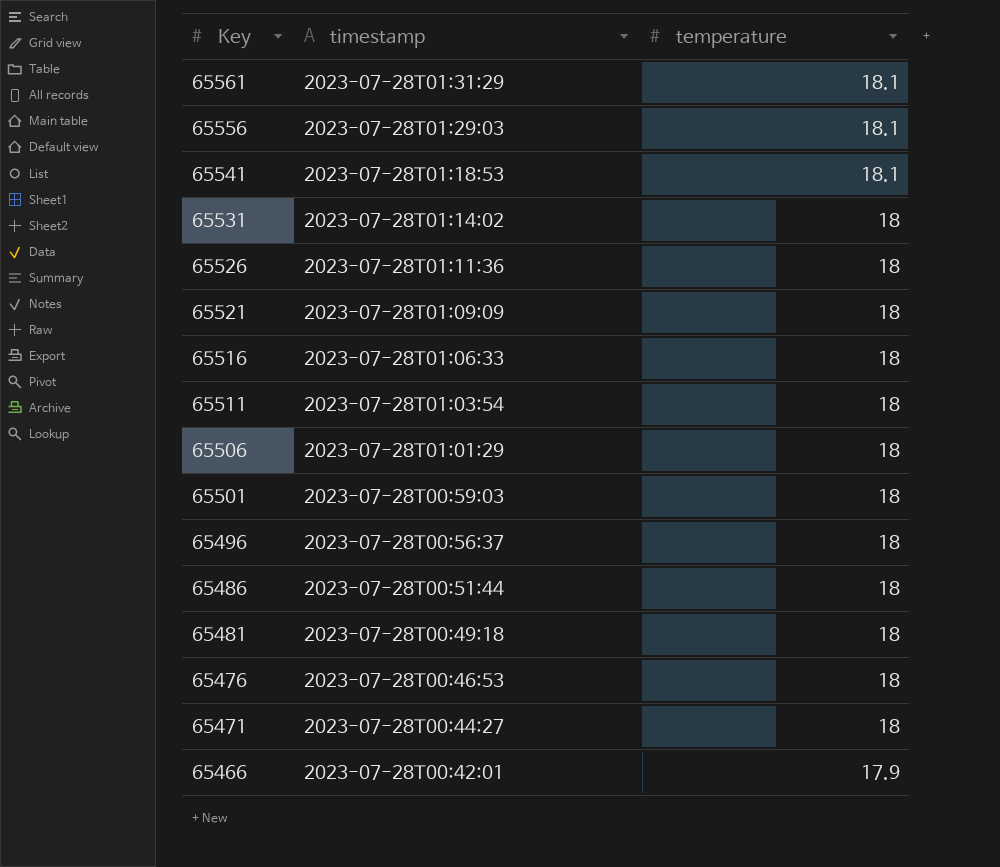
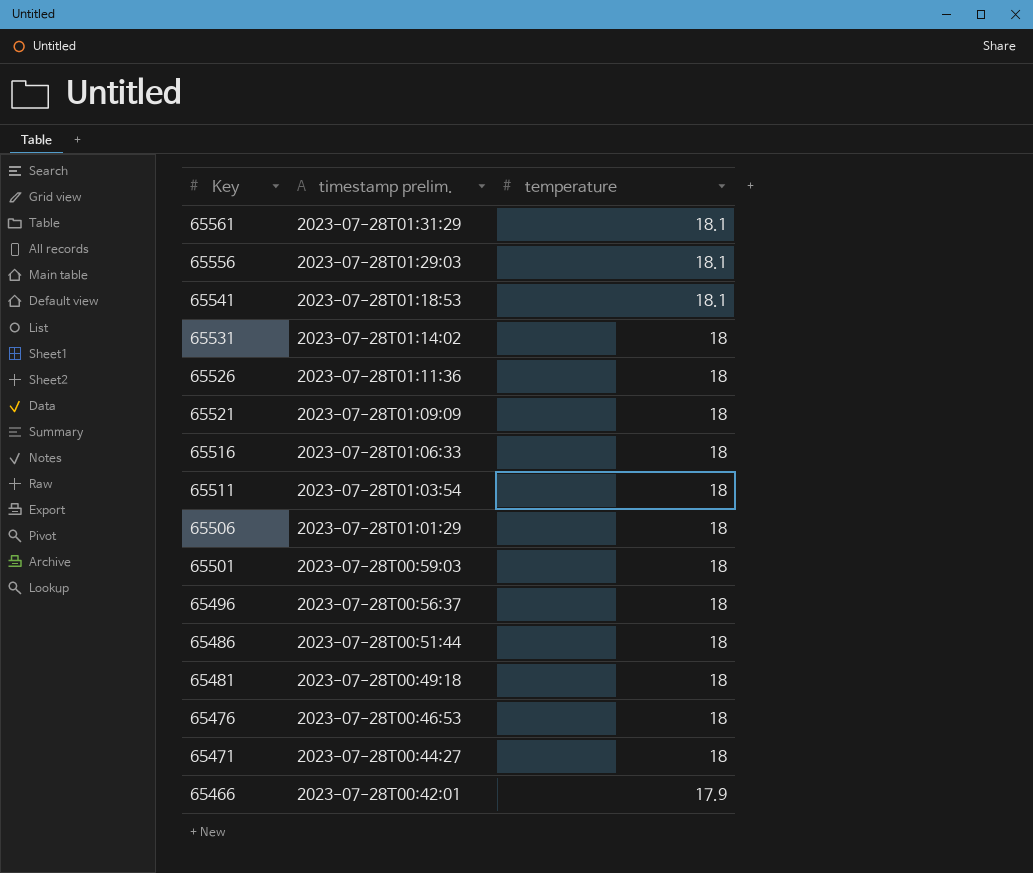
column name: timestamp -> timestamp prelim.

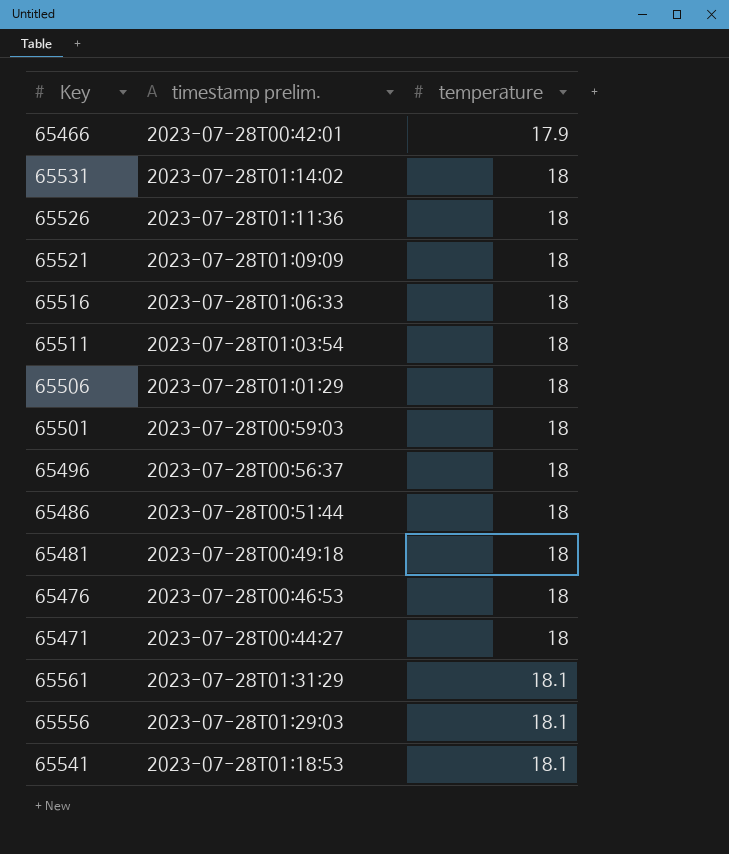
row order: Key descending -> temperature ascending

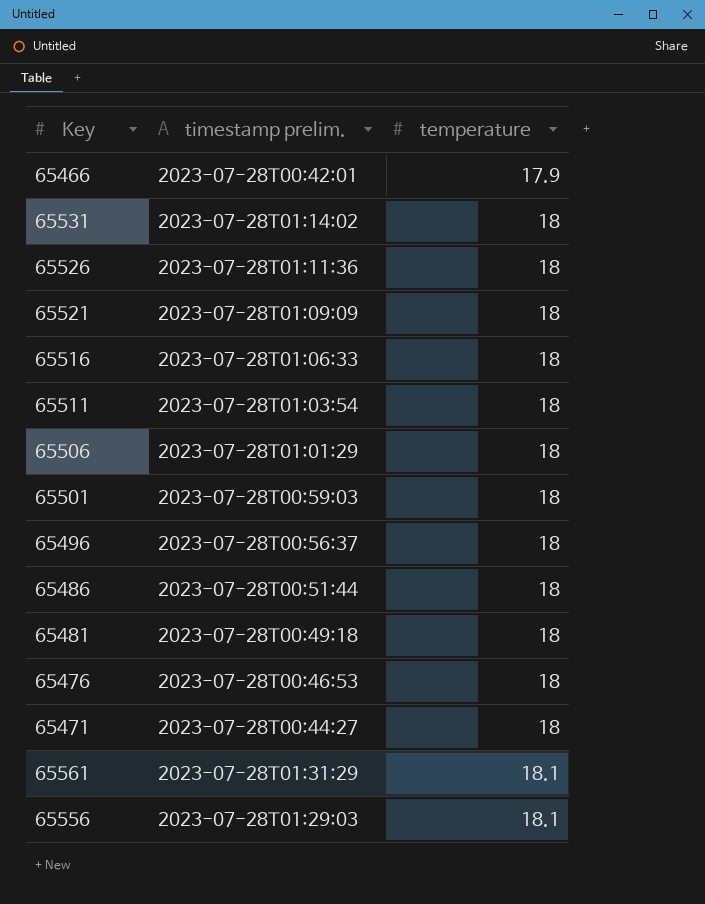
row 65541: 2023-07-28T01:18:53 | 18.1 -> none

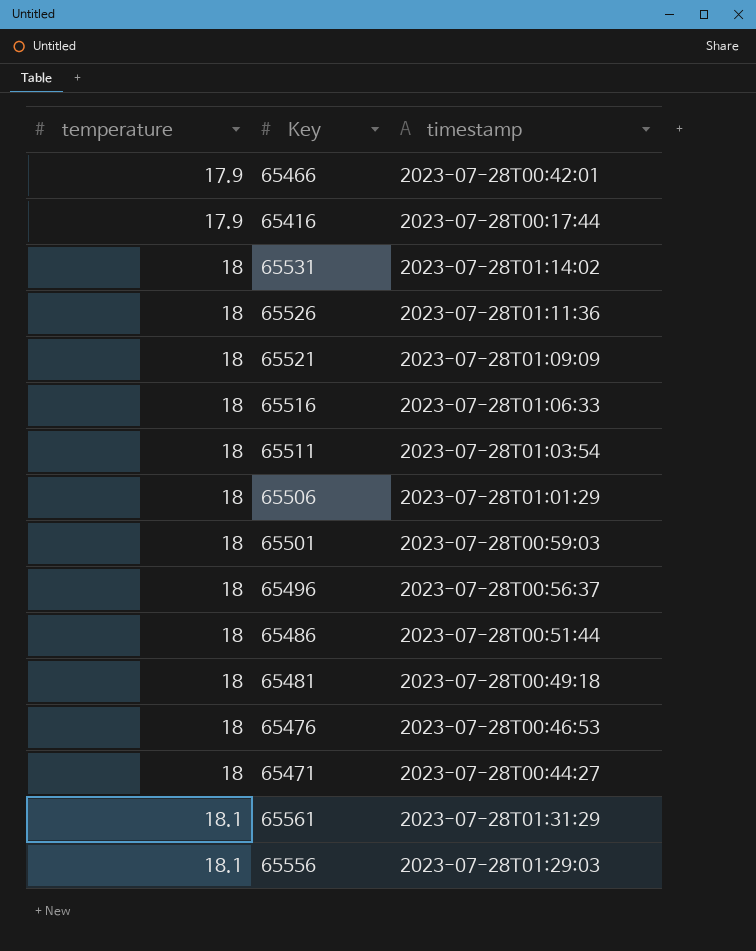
column temperature | position: 3 -> 1
column name: timestamp prelim. -> timestamp
row 65416: none -> 17.9 | 2023-07-28T00:17:44

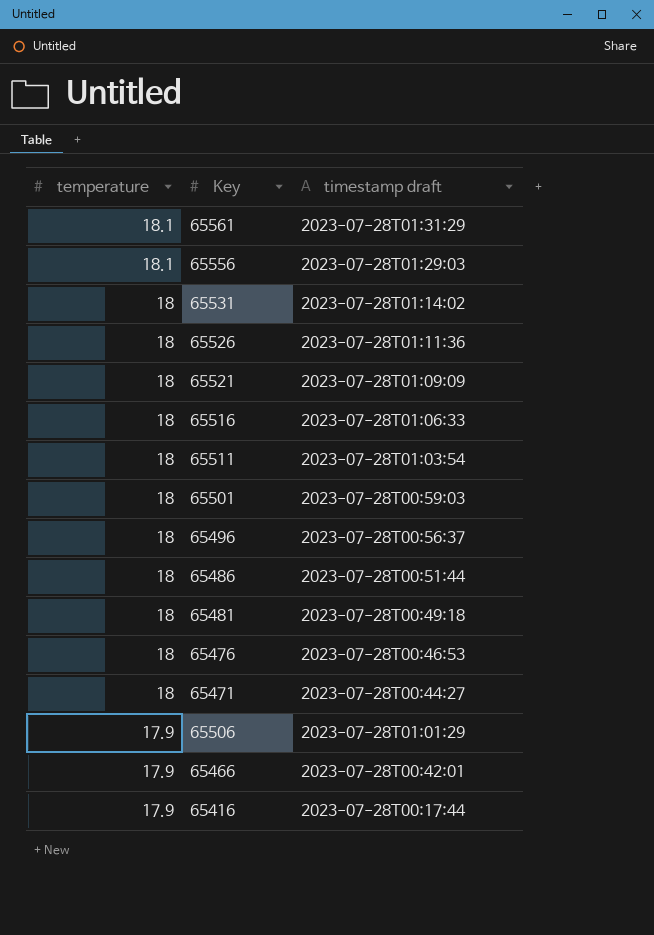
row order: temperature ascending -> temperature descending
column name: timestamp -> timestamp draft
65506 | temperature: 18 -> 17.9

